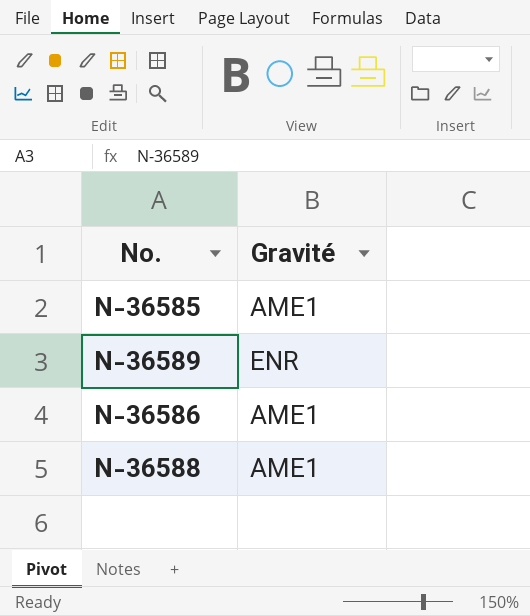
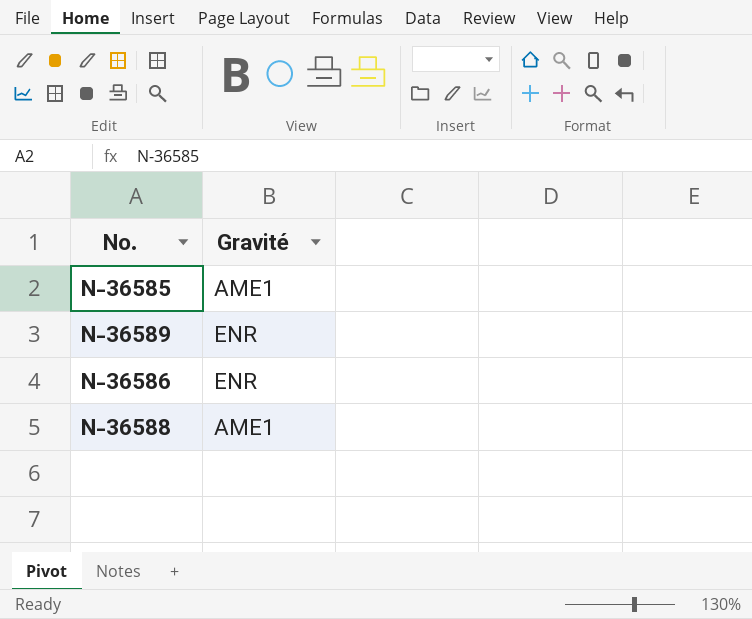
N-36586 | Gravité: AME1 -> ENR

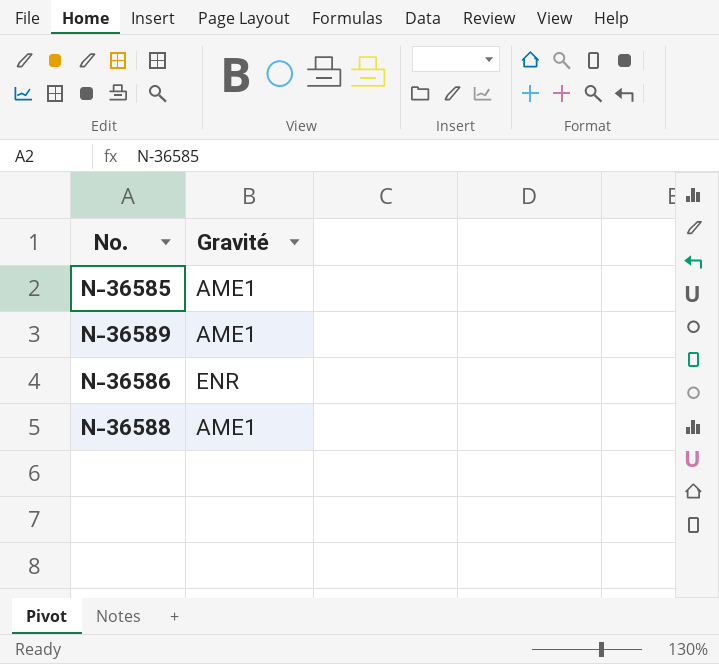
N-36589 | Gravité: ENR -> AME1

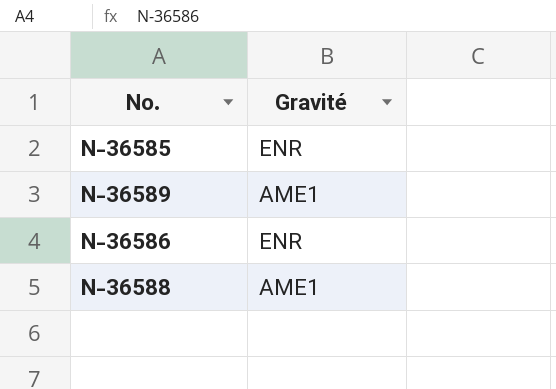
N-36585 | Gravité: AME1 -> ENR

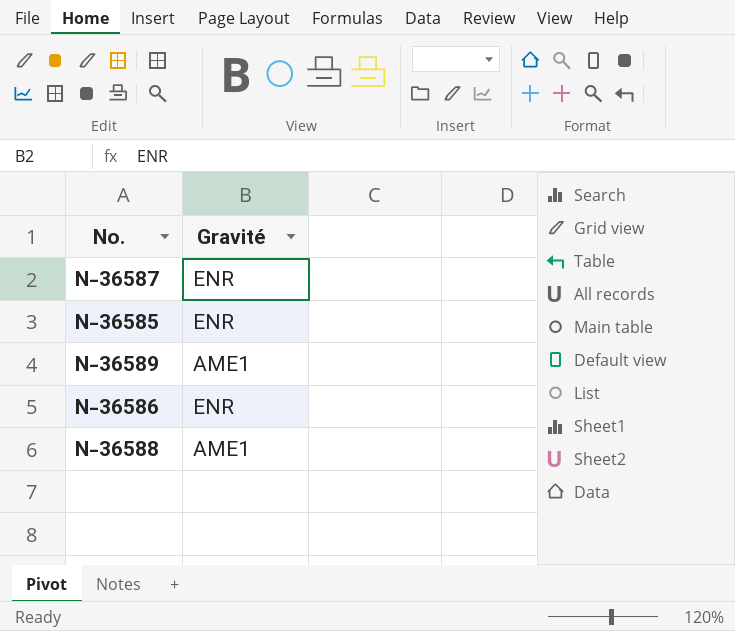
row N-36587: none -> ENR

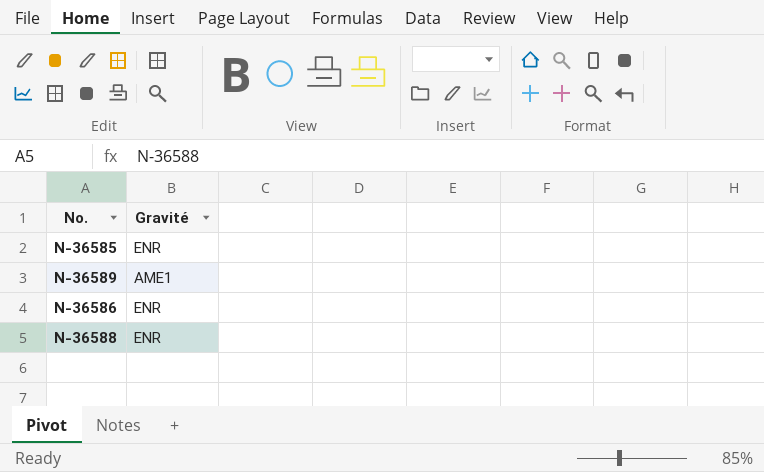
row N-36587: ENR -> none
N-36588 | Gravité: AME1 -> ENR

